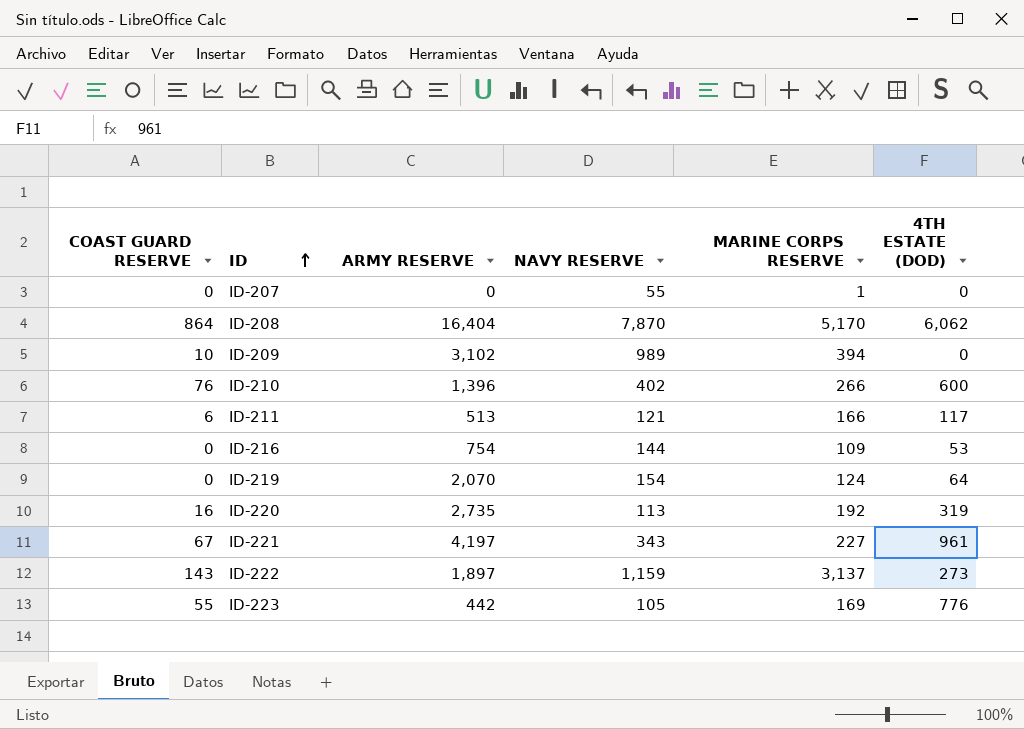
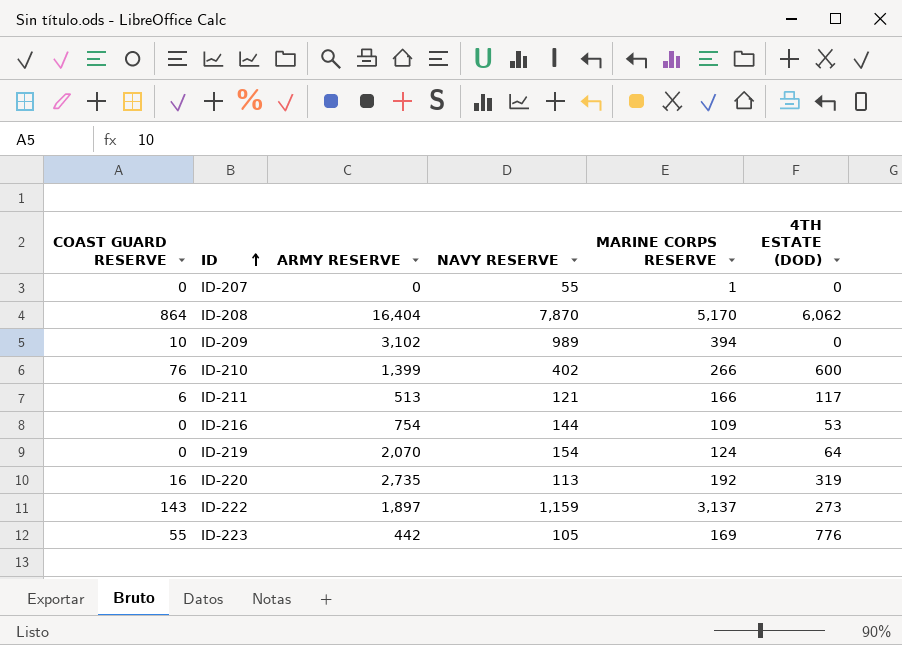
row ID-221: 67 | 4,197 | 343 | 227 | 961 -> none
ID-210 | ARMY RESERVE: 1,396 -> 1,399

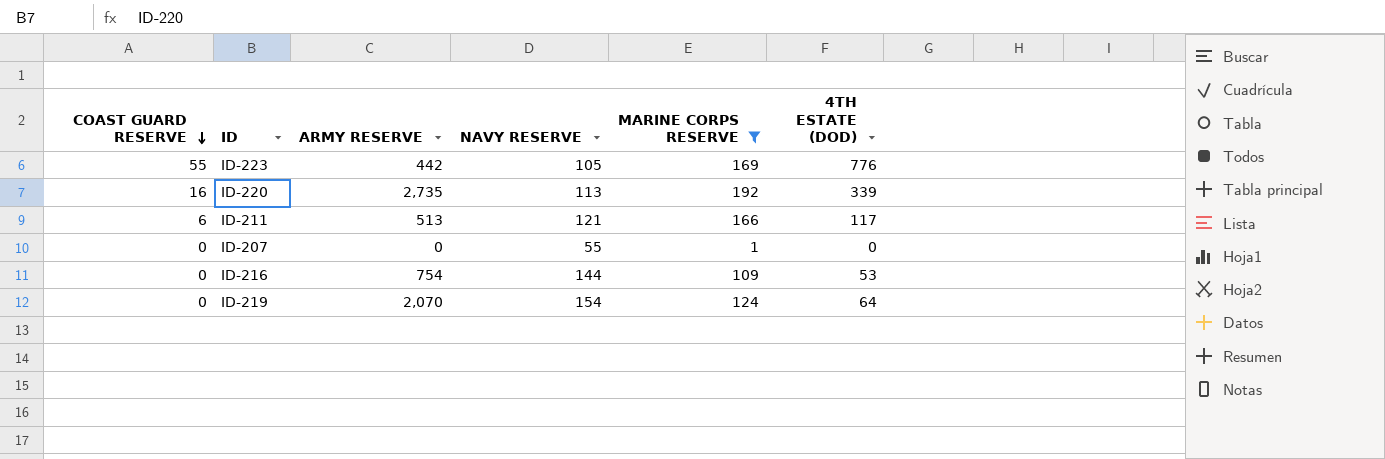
filter: none -> MARINE CORPS RESERVE <= 192
row order: ID ascending -> COAST GUARD RESERVE descending
ID-220 | 4TH ESTATE (DOD): 319 -> 339

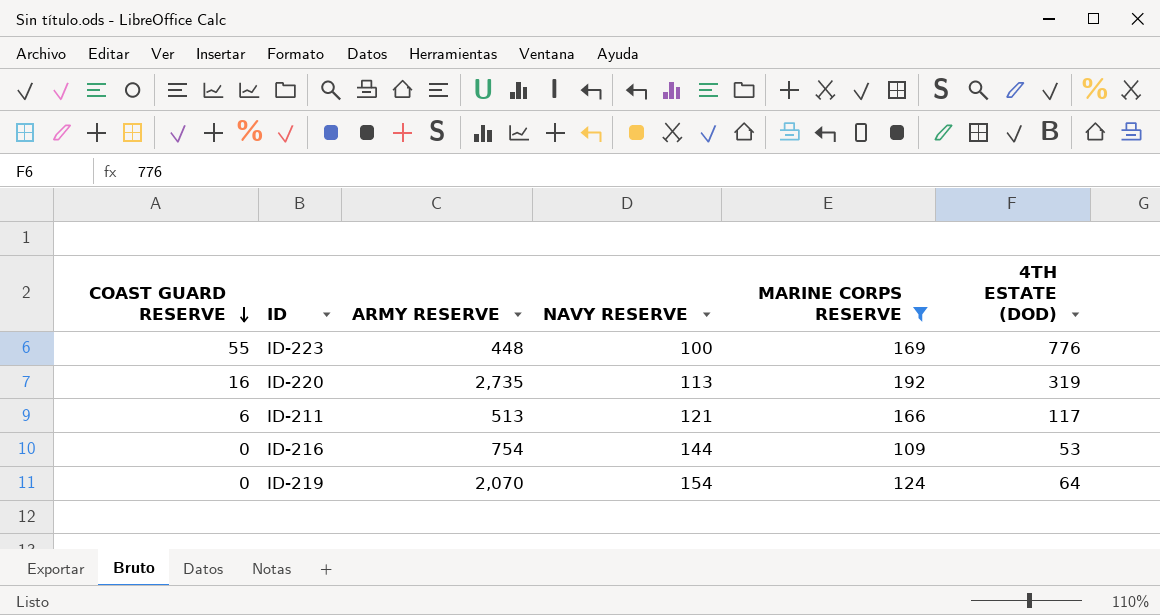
row ID-207: 0 | 0 | 55 | 1 | 0 -> none
ID-223 | ARMY RESERVE: 442 -> 448
ID-223 | NAVY RESERVE: 105 -> 100
ID-220 | 4TH ESTATE (DOD): 339 -> 319

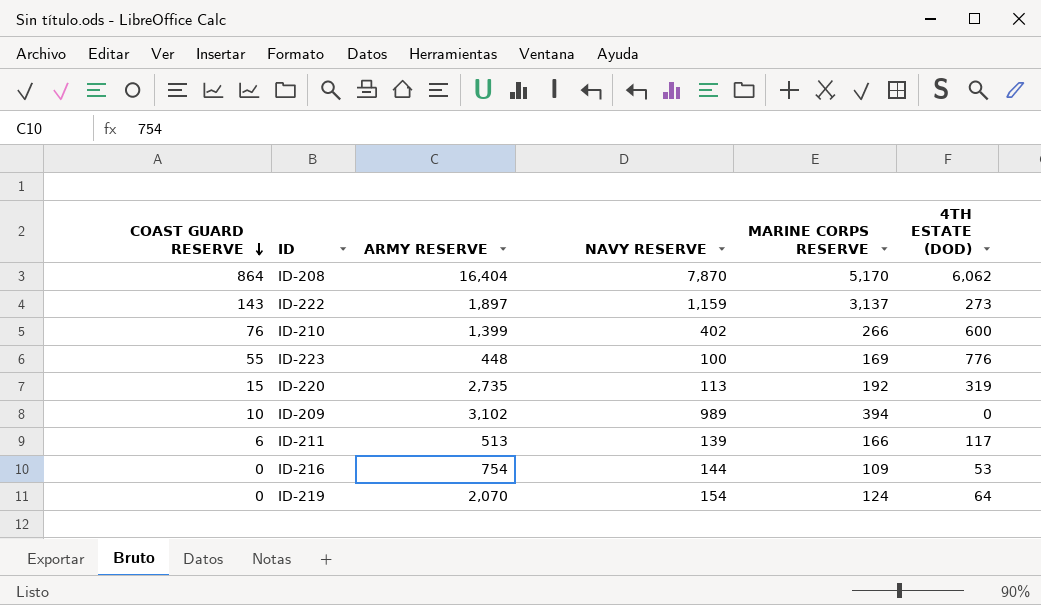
filter: MARINE CORPS RESERVE <= 192 -> none
ID-220 | COAST GUARD RESERVE: 16 -> 15
ID-211 | NAVY RESERVE: 121 -> 139

